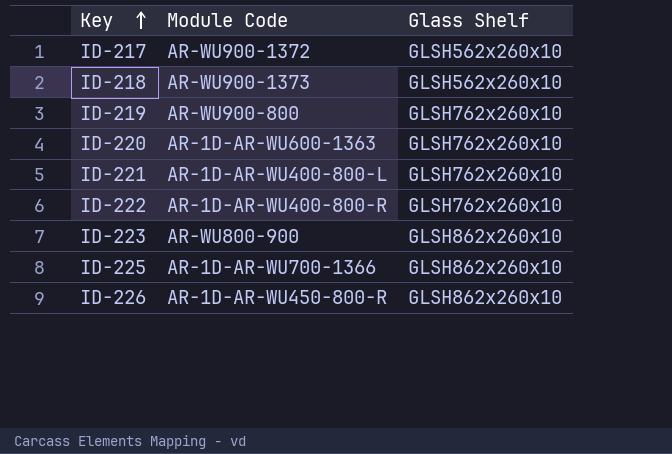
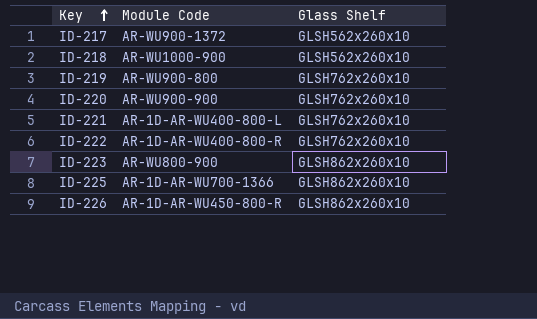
ID-218 | Module Code: AR-WU900-1373 -> AR-WU1000-900
ID-220 | Module Code: AR-1D-AR-WU600-1363 -> AR-WU900-900

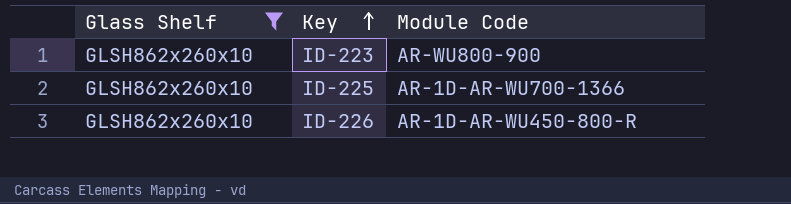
filter: none -> Glass Shelf = GLSH862x260x10
column Glass Shelf | position: 3 -> 1

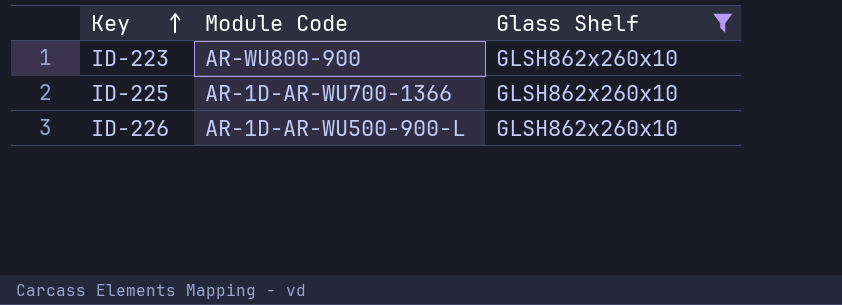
column Glass Shelf | position: 1 -> 3
ID-226 | Module Code: AR-1D-AR-WU450-800-R -> AR-1D-AR-WU500-900-L

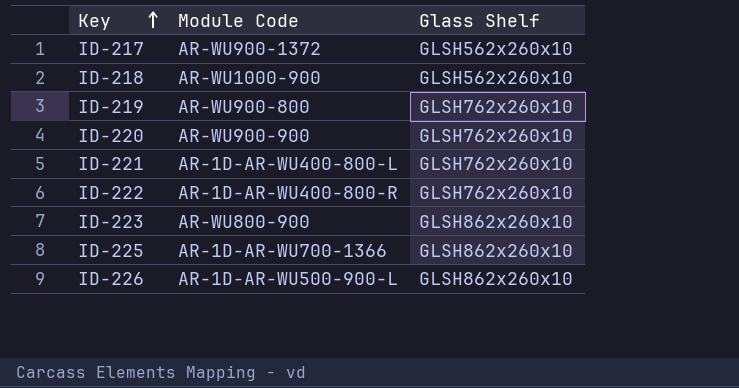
filter: Glass Shelf = GLSH862x260x10 -> none

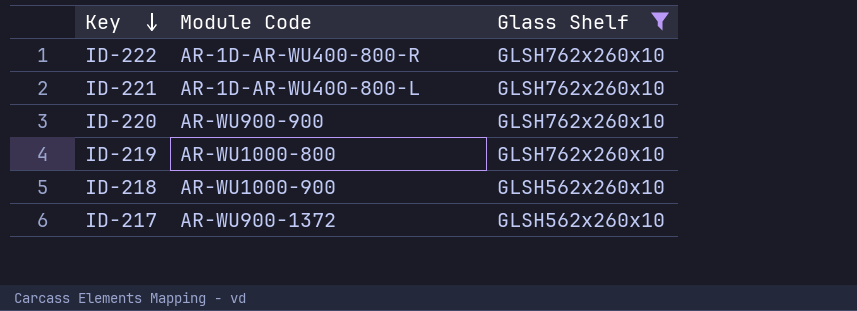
filter: none -> Glass Shelf != GLSH862x260x10
row order: Key ascending -> Key descending
ID-219 | Module Code: AR-WU900-800 -> AR-WU1000-800

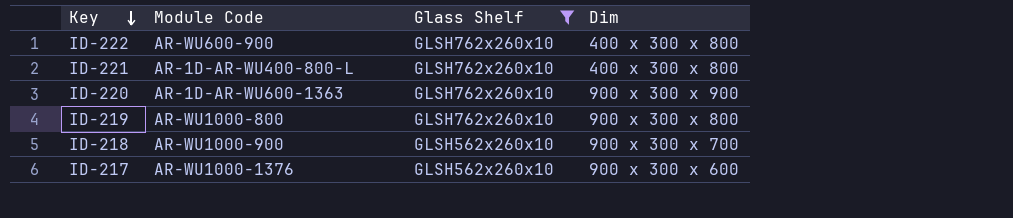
column Dim | position: none -> 4
ID-222 | Module Code: AR-1D-AR-WU400-800-R -> AR-WU600-900
ID-220 | Module Code: AR-WU900-900 -> AR-1D-AR-WU600-1363
ID-217 | Module Code: AR-WU900-1372 -> AR-WU1000-1376

